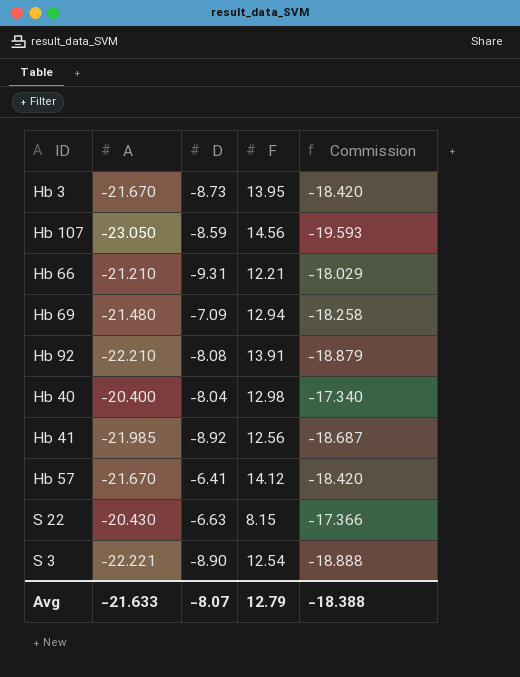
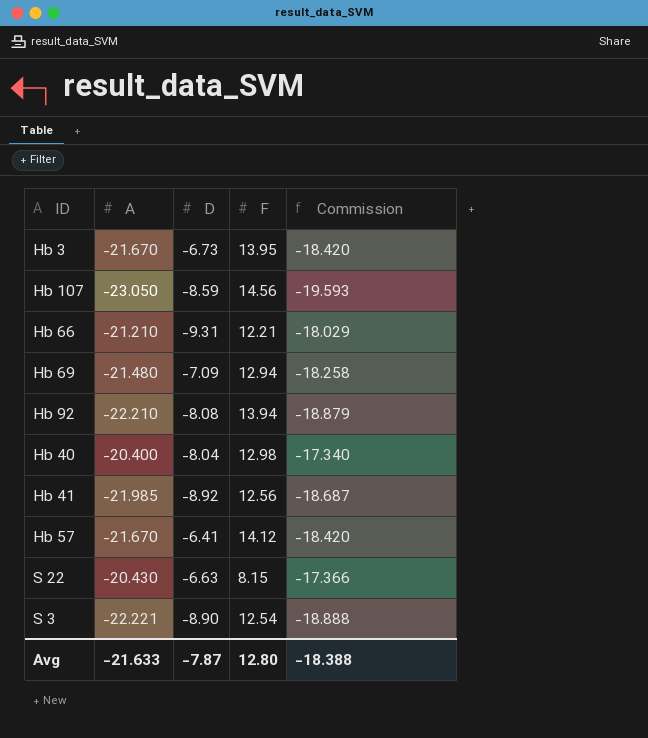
Hb 3 | D: -8.73 -> -6.73
Hb 92 | F: 13.91 -> 13.94
Avg | D: -8.07 -> -7.87
Avg | F: 12.79 -> 12.80

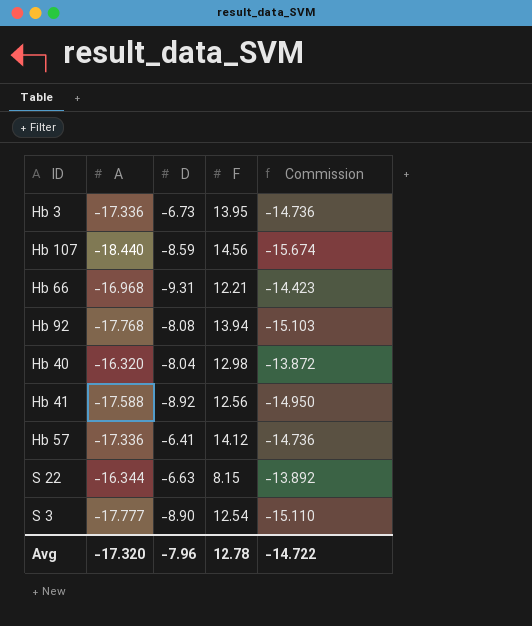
row Hb 69: -21.480 | -7.09 | 12.94 | -18.258 -> none
Hb 3 | A: -21.670 -> -17.336
Hb 3 | Commission: -18.420 -> -14.736
Hb 107 | A: -23.050 -> -18.440
Hb 107 | Commission: -19.593 -> -15.674
Hb 66 | A: -21.210 -> -16.968
Hb 66 | Commission: -18.029 -> -14.423
Hb 92 | A: -22.210 -> -17.768
Hb 92 | Commission: -18.879 -> -15.103
Hb 40 | A: -20.400 -> -16.320
Hb 40 | Commission: -17.340 -> -13.872
Hb 41 | A: -21.985 -> -17.588
Hb 41 | Commission: -18.687 -> -14.950
Hb 57 | A: -21.670 -> -17.336
Hb 57 | Commission: -18.420 -> -14.736
S 22 | A: -20.430 -> -16.344
S 22 | Commission: -17.366 -> -13.892
S 3 | A: -22.221 -> -17.777
S 3 | Commission: -18.888 -> -15.110
Avg | A: -21.633 -> -17.320
Avg | D: -7.87 -> -7.96
Avg | F: 12.80 -> 12.78
Avg | Commission: -18.388 -> -14.722

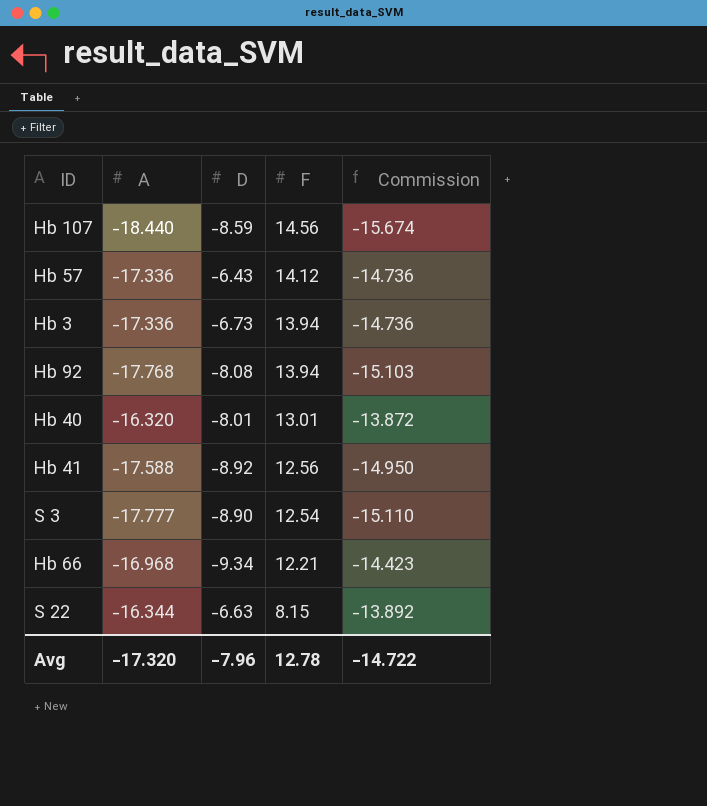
row order: none -> F descending
Hb 57 | D: -6.41 -> -6.43
Hb 3 | F: 13.95 -> 13.94
Hb 40 | D: -8.04 -> -8.01
Hb 40 | F: 12.98 -> 13.01
Hb 66 | D: -9.31 -> -9.34

